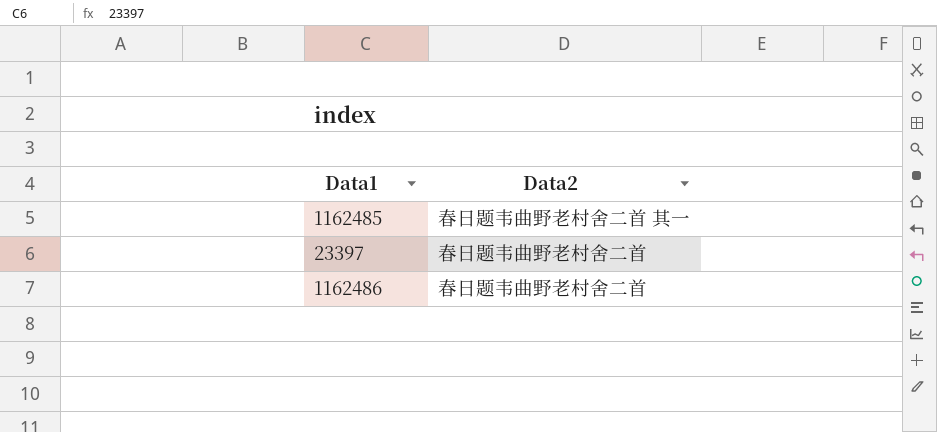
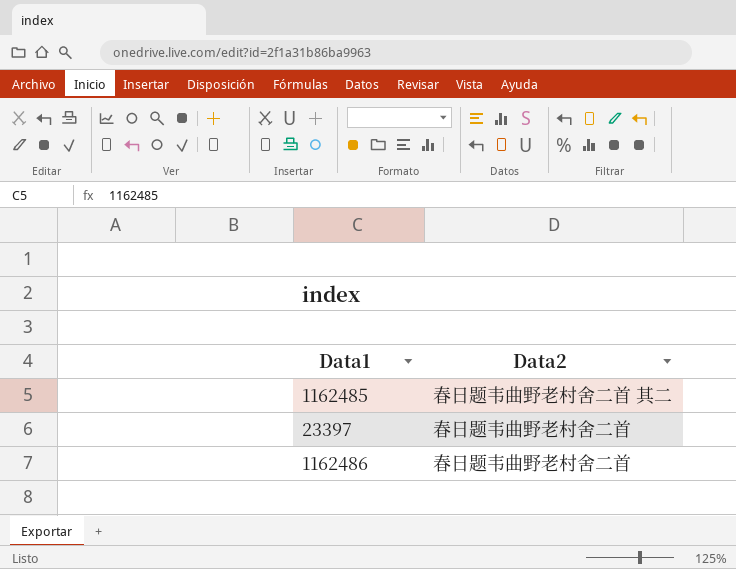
1162485 | Data2: 春日题韦曲野老村舍二首 其一 -> 春日题韦曲野老村舍二首 其二

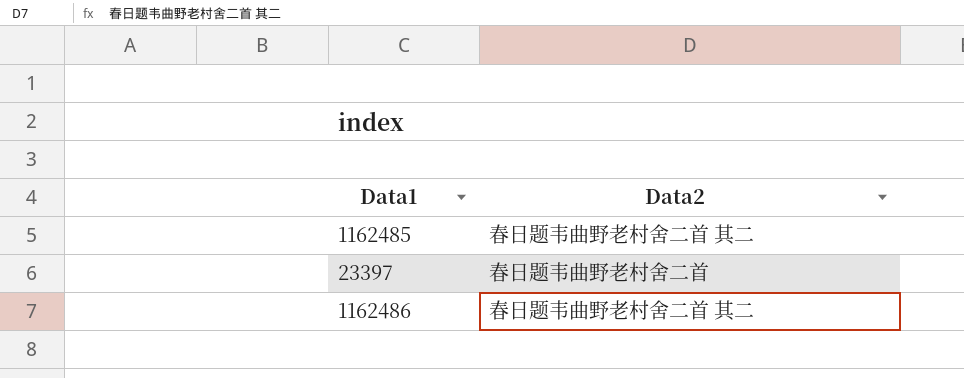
1162486 | Data2: 春日题韦曲野老村舍二首 -> 春日题韦曲野老村舍二首 其二

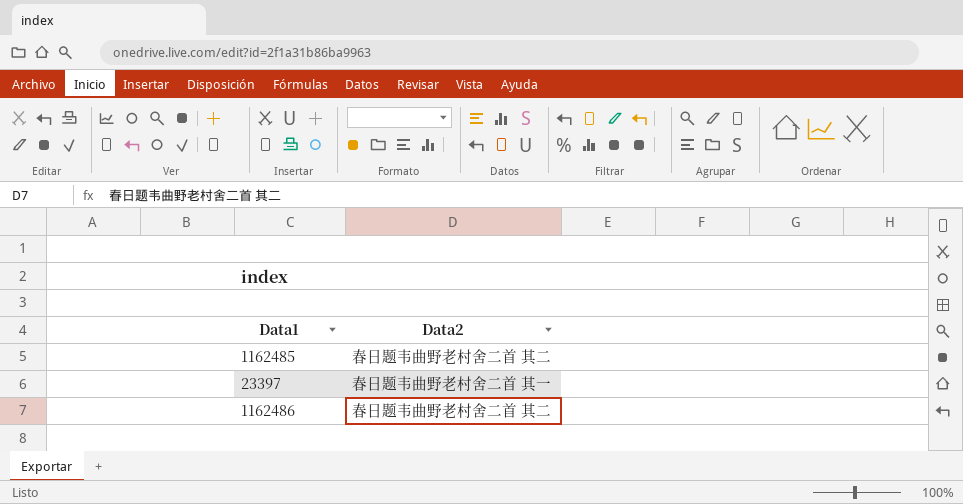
23397 | Data2: 春日题韦曲野老村舍二首 -> 春日题韦曲野老村舍二首 其一

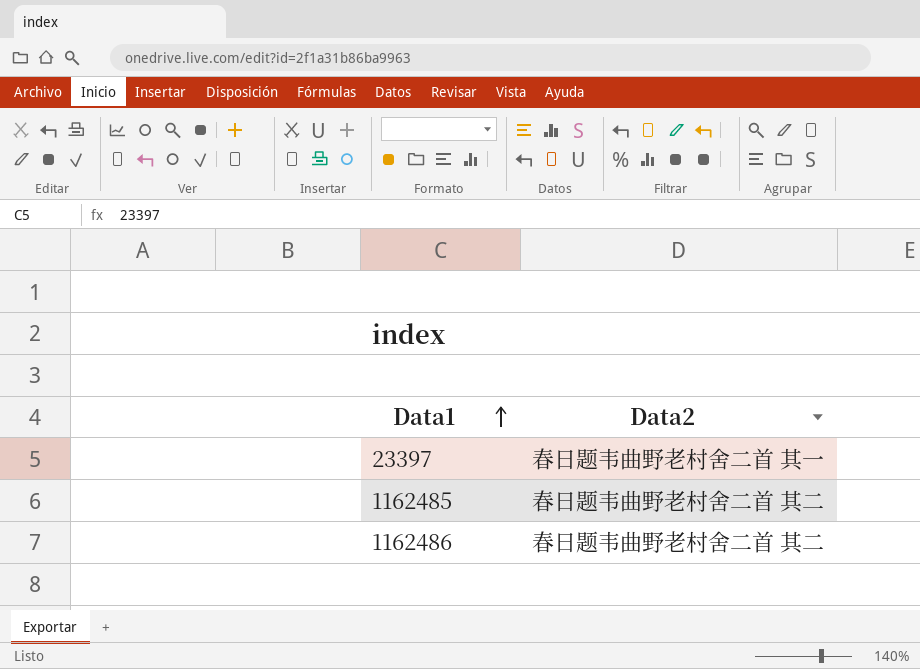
row order: none -> Data1 ascending

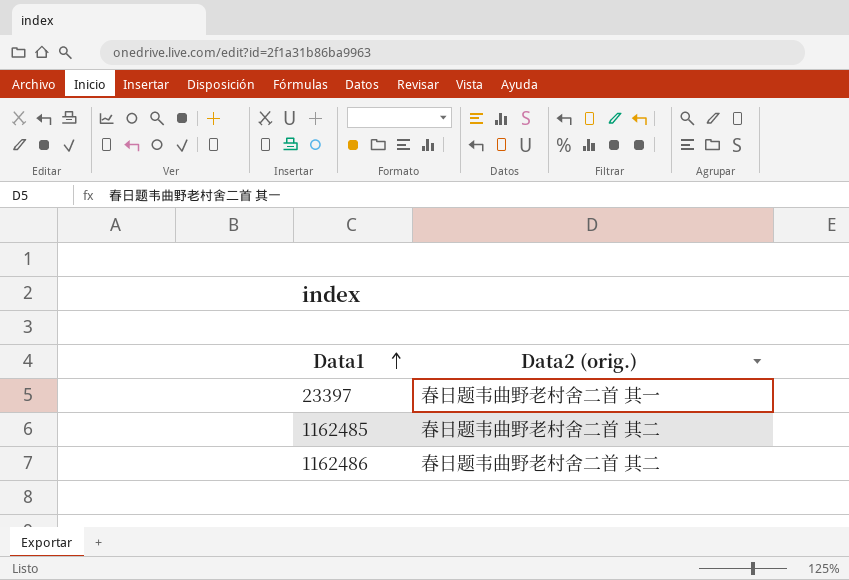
column name: Data2 -> Data2 (orig.)

